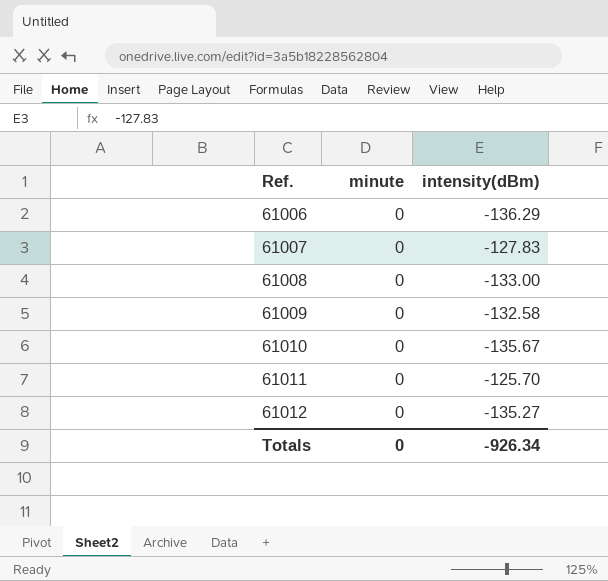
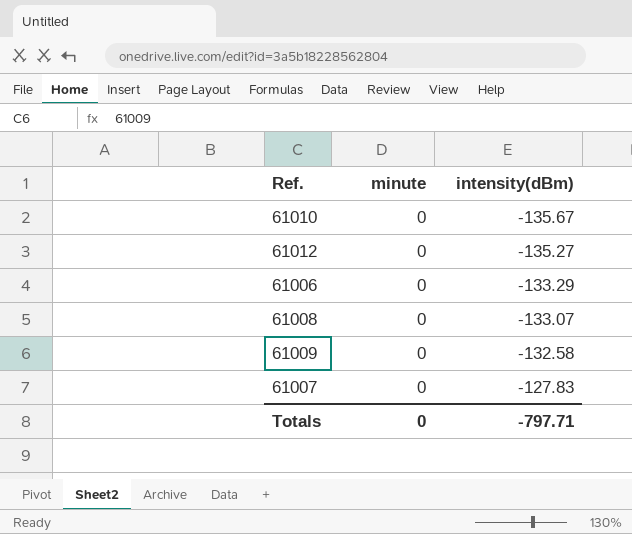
row order: Ref. ascending -> intensity(dBm) ascending
row 61011: 0 | -125.70 -> none
61006 | intensity(dBm): -136.29 -> -133.29
61008 | intensity(dBm): -133.00 -> -133.07
Totals | intensity(dBm): -926.34 -> -797.71

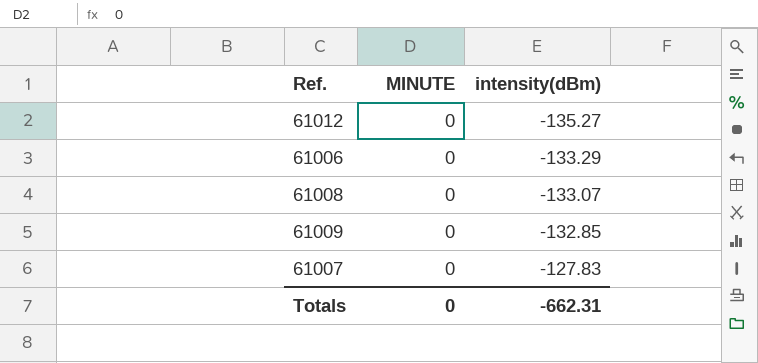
column name: minute -> MINUTE
row 61010: 0 | -135.67 -> none
61009 | intensity(dBm): -132.58 -> -132.85
Totals | intensity(dBm): -797.71 -> -662.31

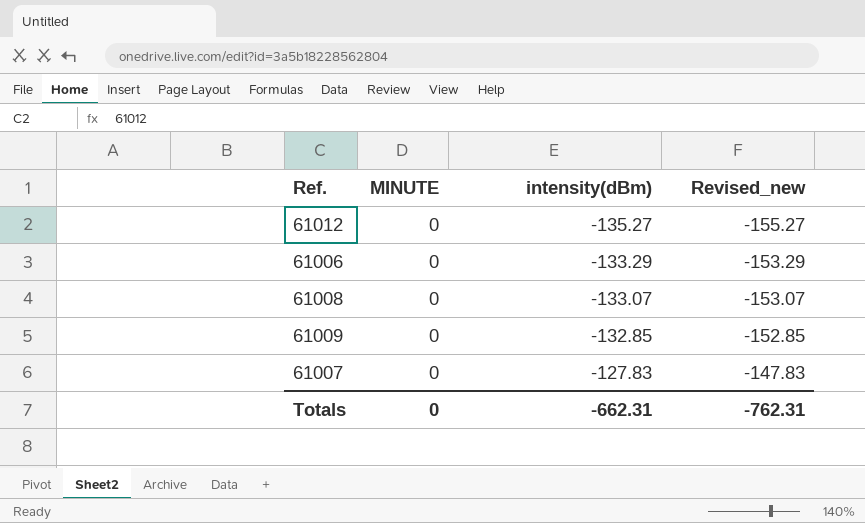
column Revised_new | formula: none -> [intensity(dBm)] - 20

